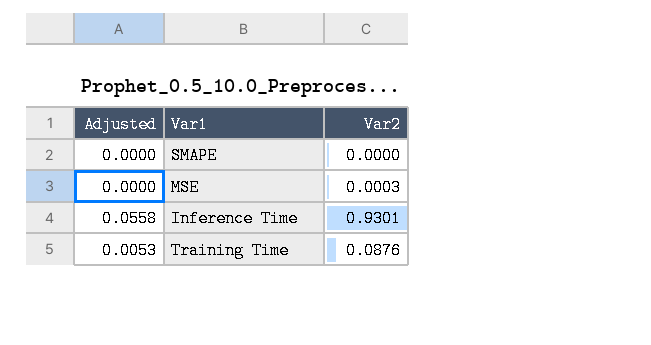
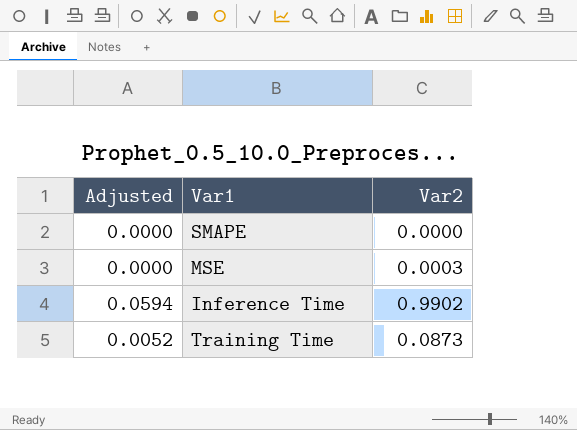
Inference Time | Adjusted: 0.0558 -> 0.0594
Inference Time | Var2: 0.9301 -> 0.9902
Training Time | Adjusted: 0.0053 -> 0.0052
Training Time | Var2: 0.0876 -> 0.0873

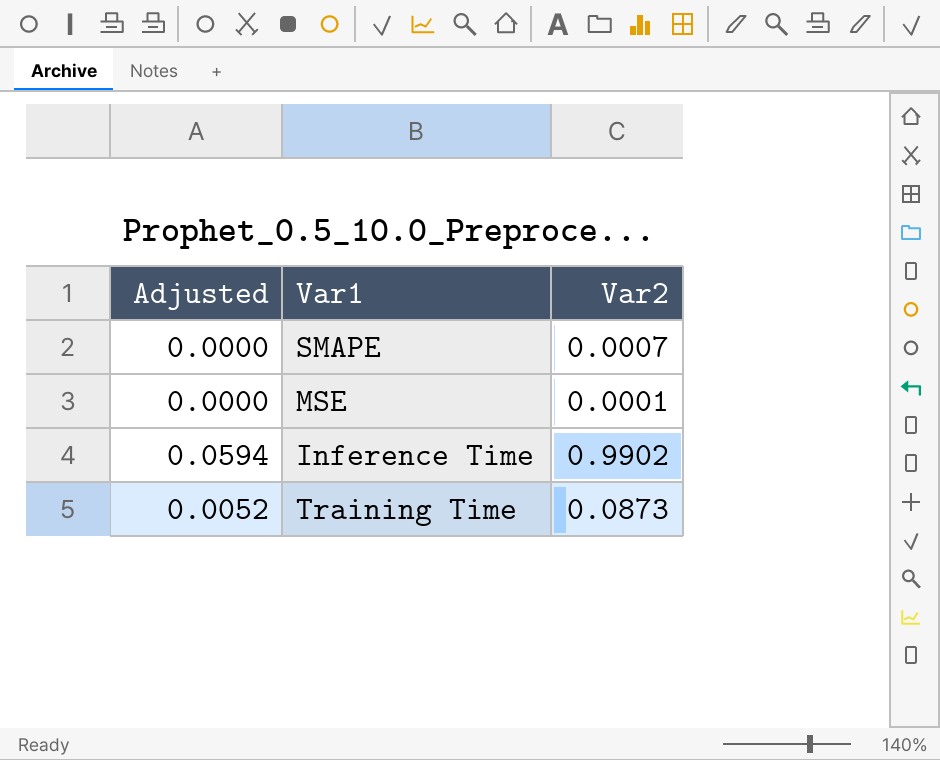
SMAPE | Var2: 0.0000 -> 0.0007
MSE | Var2: 0.0003 -> 0.0001

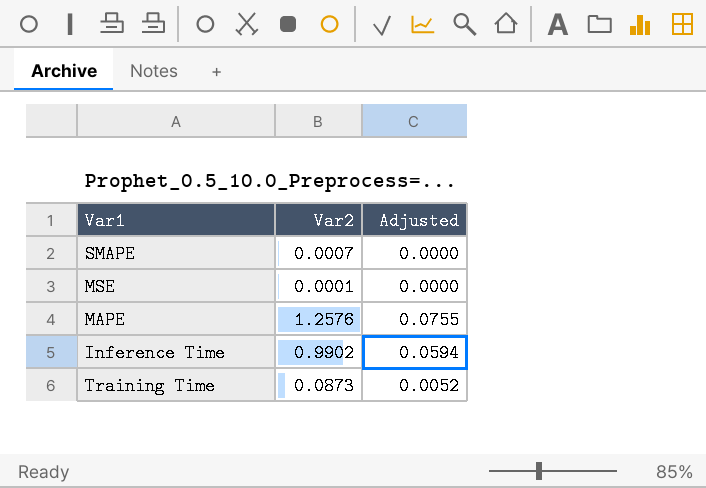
column Adjusted | position: 1 -> 3
row MAPE: none -> 1.2576 | 0.0755

